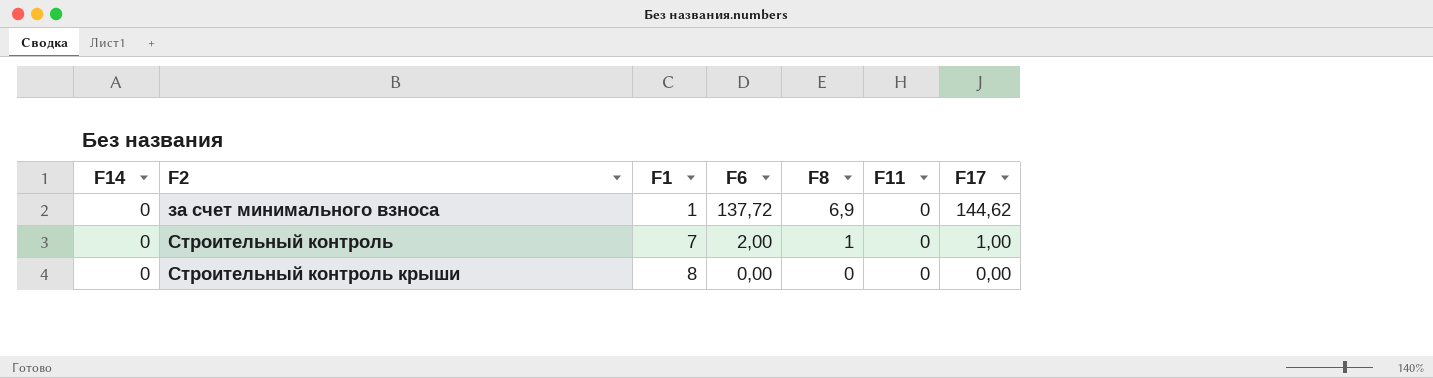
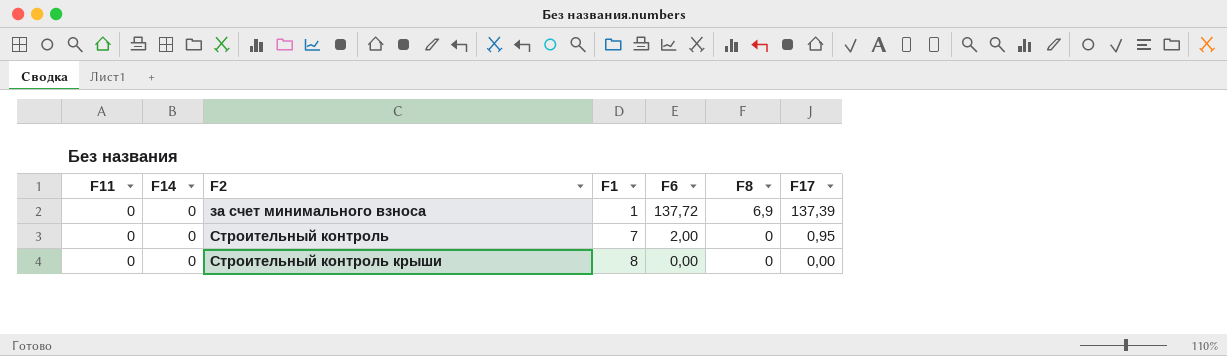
column F11 | position: 6 -> 1
за счет минимального взноса | F17: 144,62 -> 137,39
Строительный контроль | F8: 1 -> 0
Строительный контроль | F17: 1,00 -> 0,95

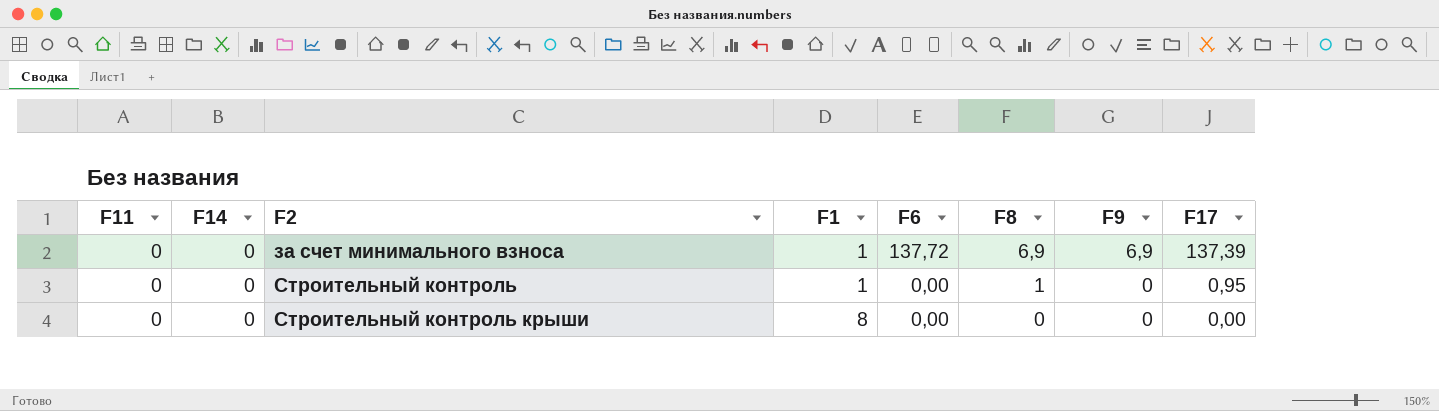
column F9 | position: none -> 7
Строительный контроль | F1: 7 -> 1
Строительный контроль | F6: 2,00 -> 0,00
Строительный контроль | F8: 0 -> 1

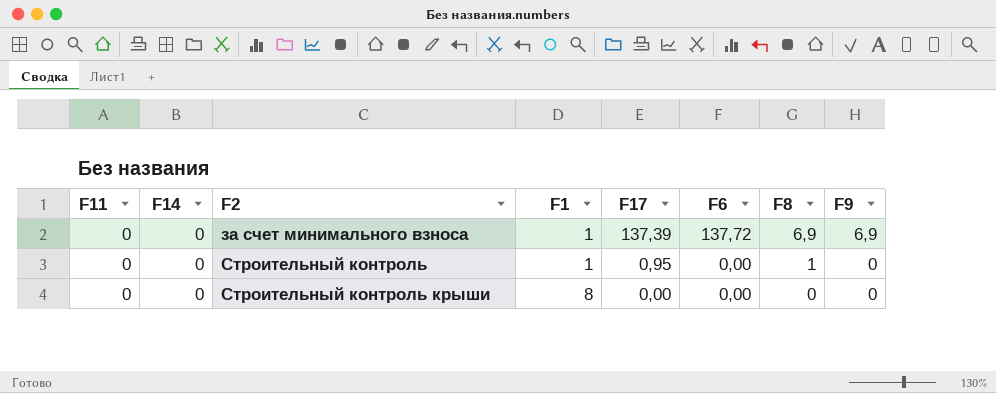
column F17 | position: 8 -> 5

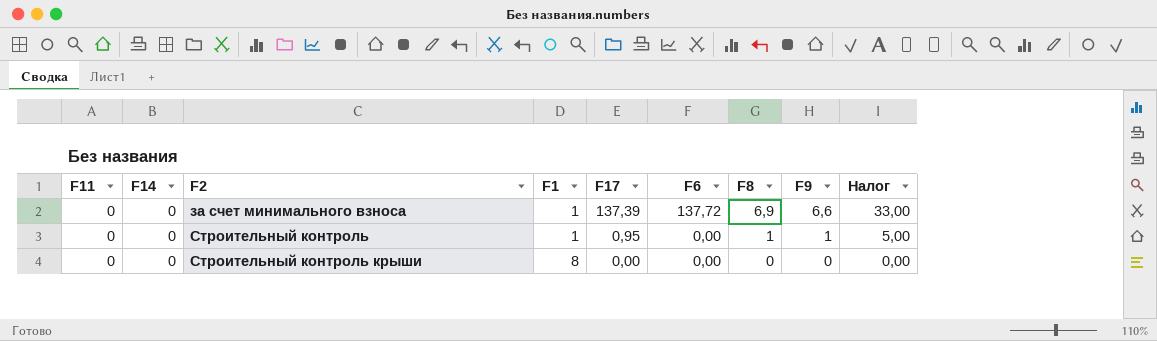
column Налог | formula: none -> [F9] * 5
за счет минимального взноса | F9: 6,9 -> 6,6
Строительный контроль | F9: 0 -> 1

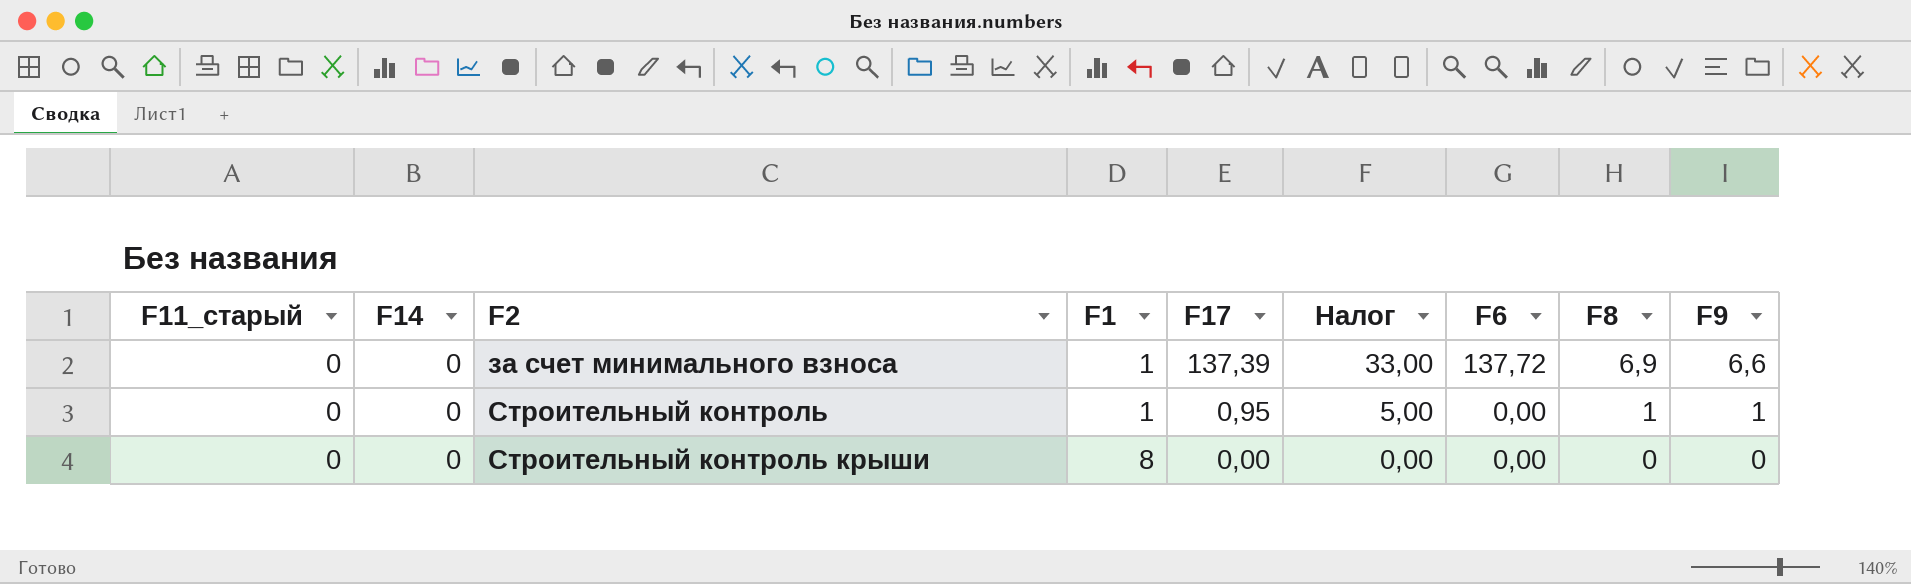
column name: F11 -> F11_старый
column Налог | position: 9 -> 6

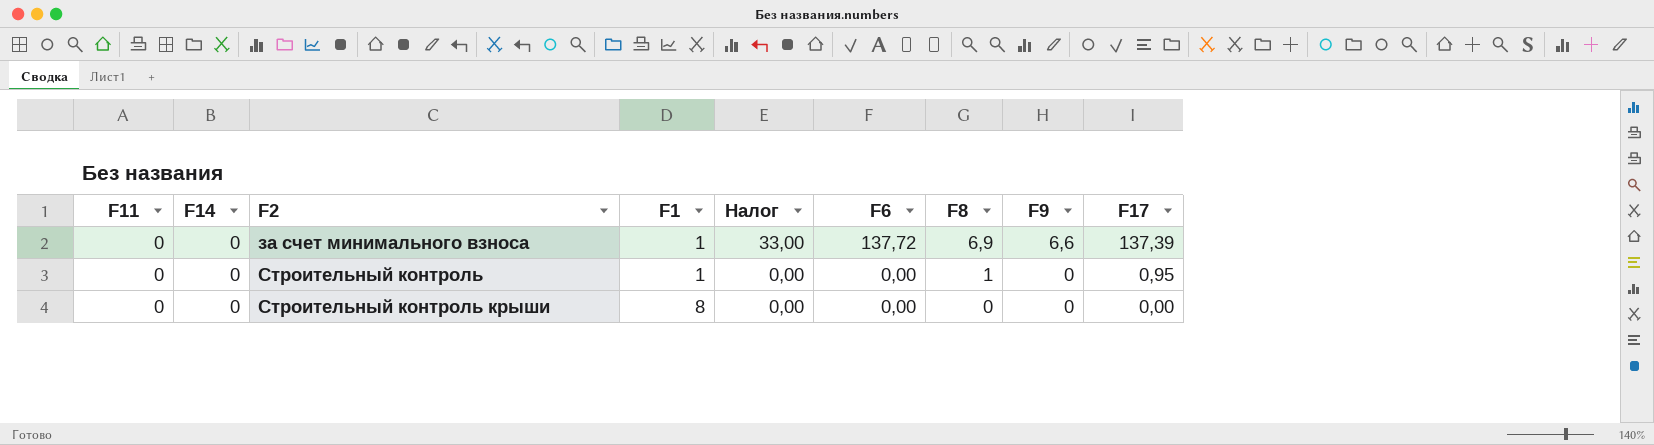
column name: F11_старый -> F11
column F17 | position: 5 -> 9
Строительный контроль | Налог: 5,00 -> 0,00
Строительный контроль | F9: 1 -> 0

